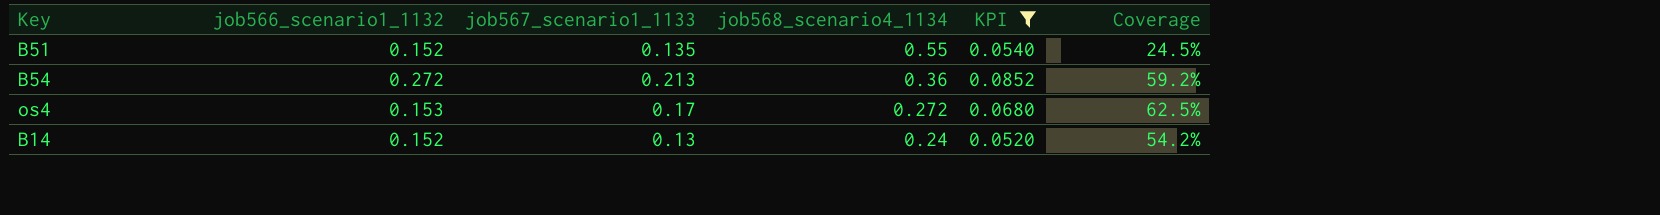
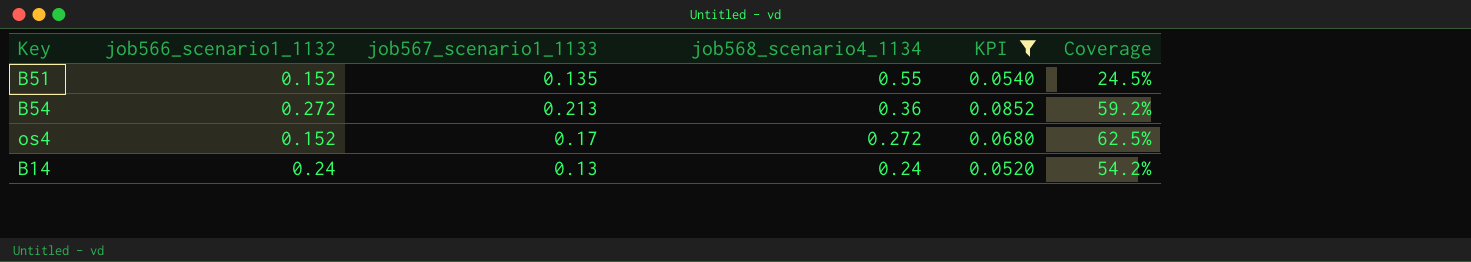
os4 | job566_scenario1_1132: 0.153 -> 0.152
B14 | job566_scenario1_1132: 0.152 -> 0.24

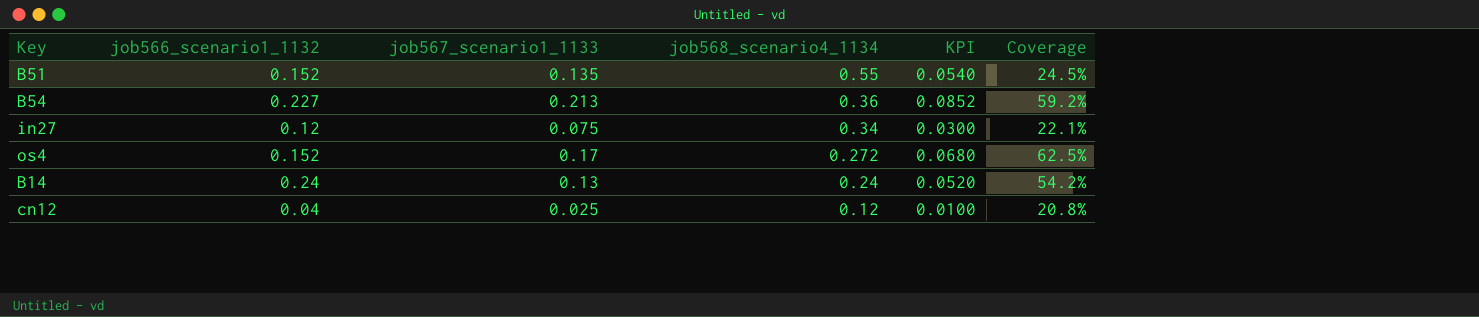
filter: KPI >= 0.0520 -> none
B54 | job566_scenario1_1132: 0.272 -> 0.227

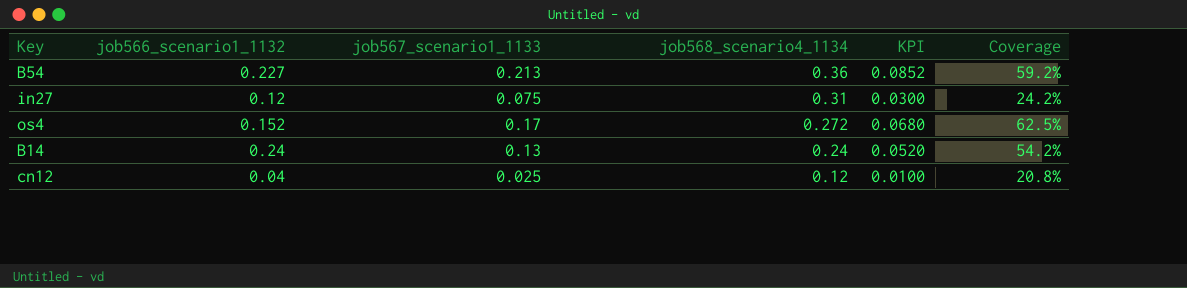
row B51: 0.152 | 0.135 | 0.55 | 0.0540 | 24.5% -> none
in27 | job568_scenario4_1134: 0.34 -> 0.31
in27 | Coverage: 22.1% -> 24.2%

